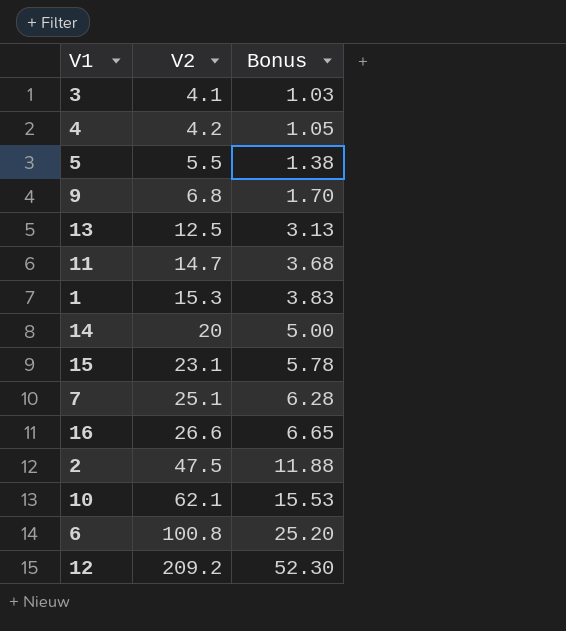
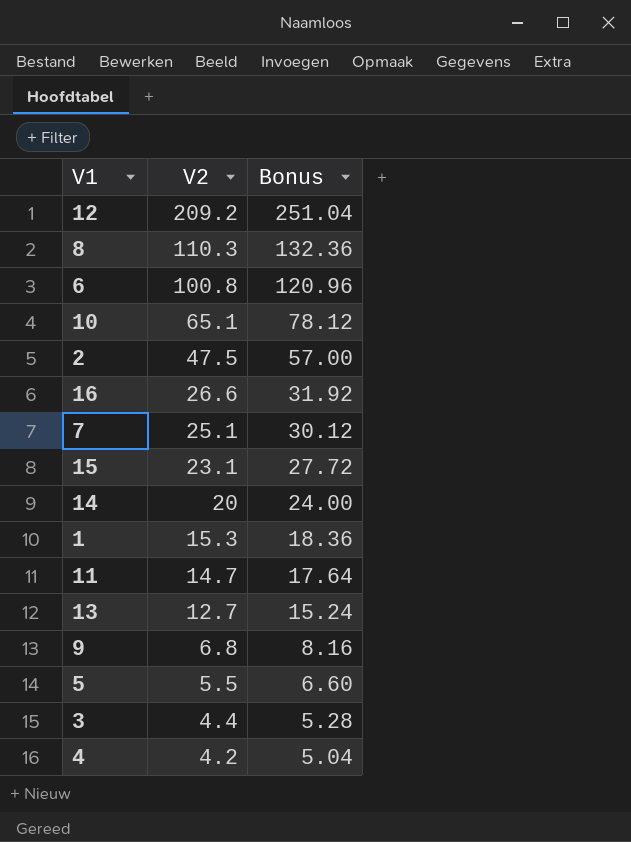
row order: V2 ascending -> V2 descending
column Bonus | formula: [V2] * 0.25 -> [V2] * 1.2
row 8: none -> 110.3 | 132.36
10 | V2: 62.1 -> 65.1
13 | V2: 12.5 -> 12.7
3 | V2: 4.1 -> 4.4

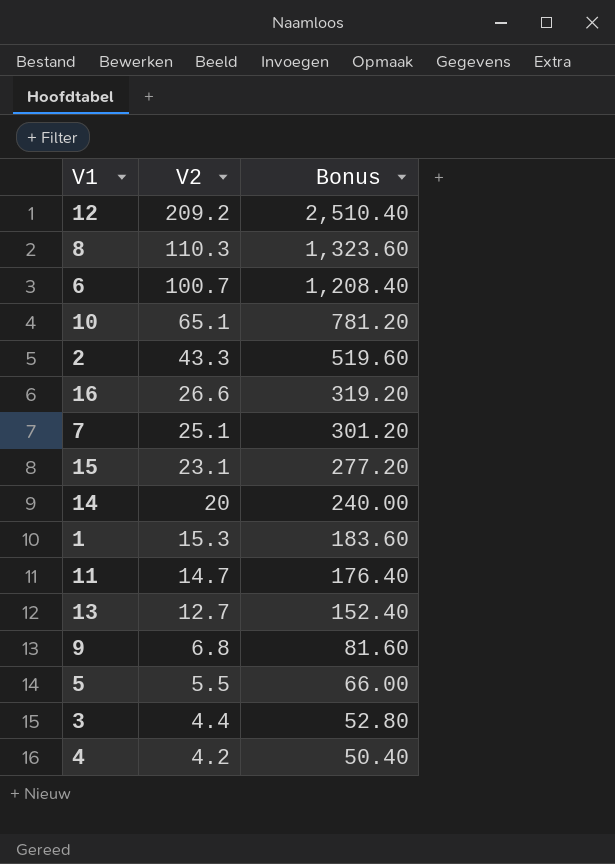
column Bonus | formula: [V2] * 1.2 -> [V2] * 12
6 | V2: 100.8 -> 100.7
2 | V2: 47.5 -> 43.3

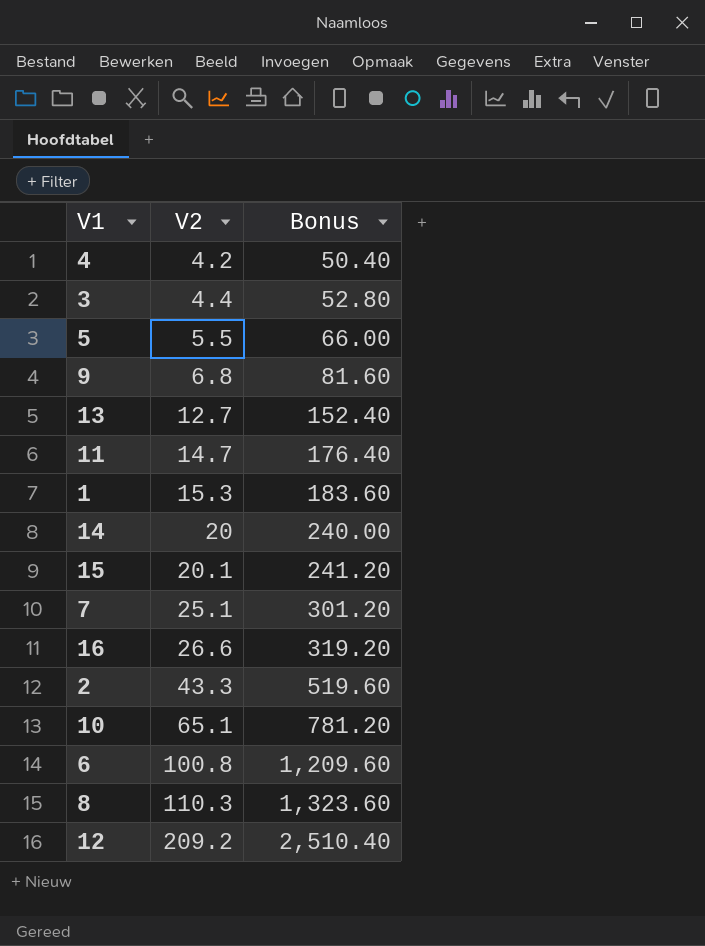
row order: V2 descending -> V2 ascending
15 | V2: 23.1 -> 20.1
15 | Bonus: 277.20 -> 241.20
6 | V2: 100.7 -> 100.8
6 | Bonus: 1,208.40 -> 1,209.60

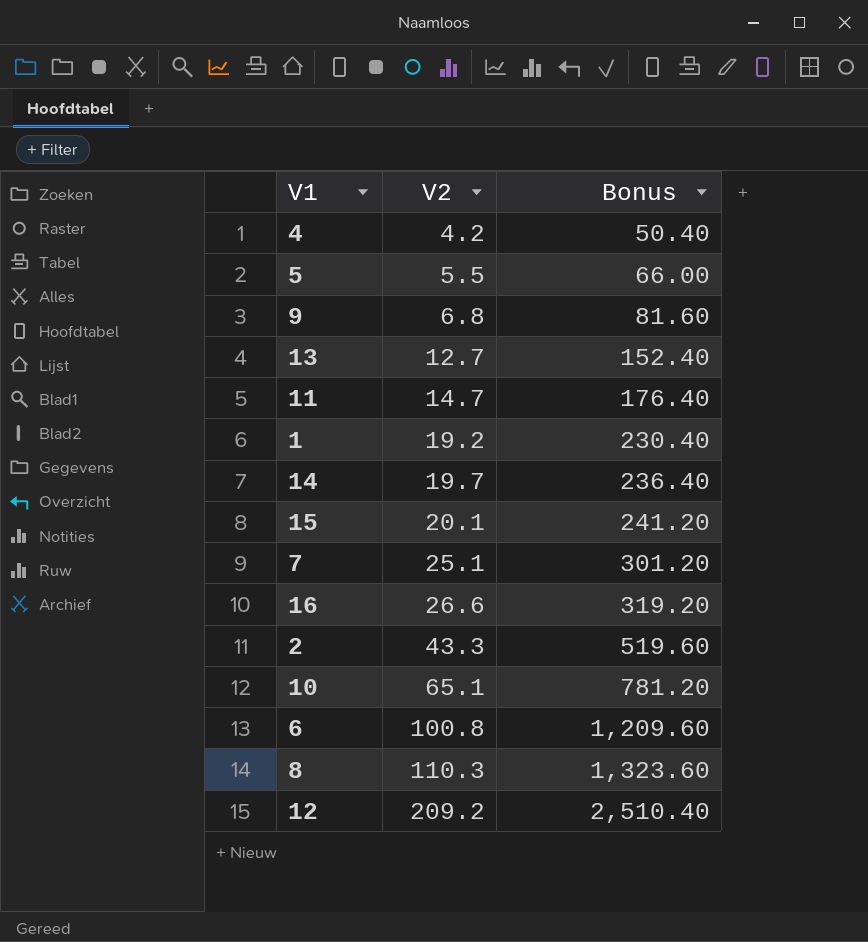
row 3: 4.4 | 52.80 -> none
1 | V2: 15.3 -> 19.2
1 | Bonus: 183.60 -> 230.40
14 | V2: 20 -> 19.7
14 | Bonus: 240.00 -> 236.40

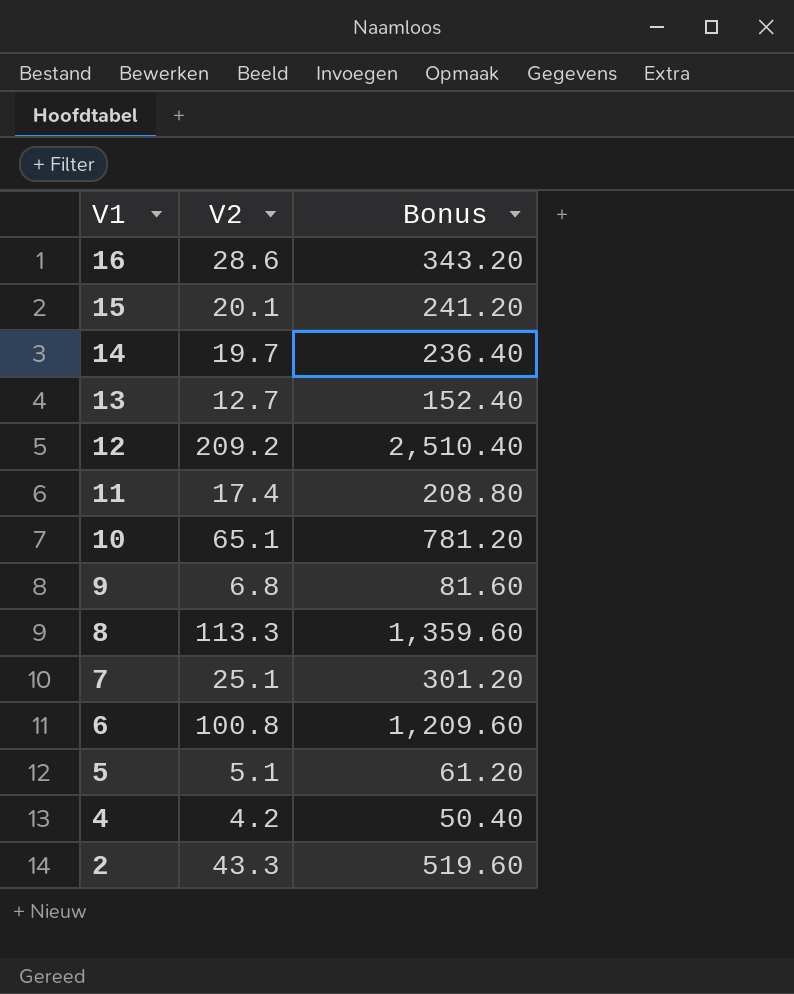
row order: V2 ascending -> V1 descending
row 1: 19.2 | 230.40 -> none
16 | V2: 26.6 -> 28.6
16 | Bonus: 319.20 -> 343.20
11 | V2: 14.7 -> 17.4
11 | Bonus: 176.40 -> 208.80
8 | V2: 110.3 -> 113.3
8 | Bonus: 1,323.60 -> 1,359.60
5 | V2: 5.5 -> 5.1
5 | Bonus: 66.00 -> 61.20

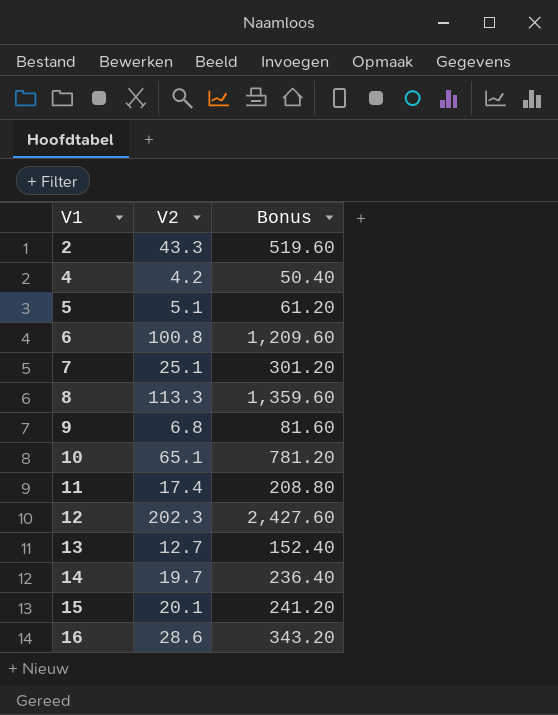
row order: V1 descending -> V1 ascending
12 | V2: 209.2 -> 202.3
12 | Bonus: 2,510.40 -> 2,427.60

